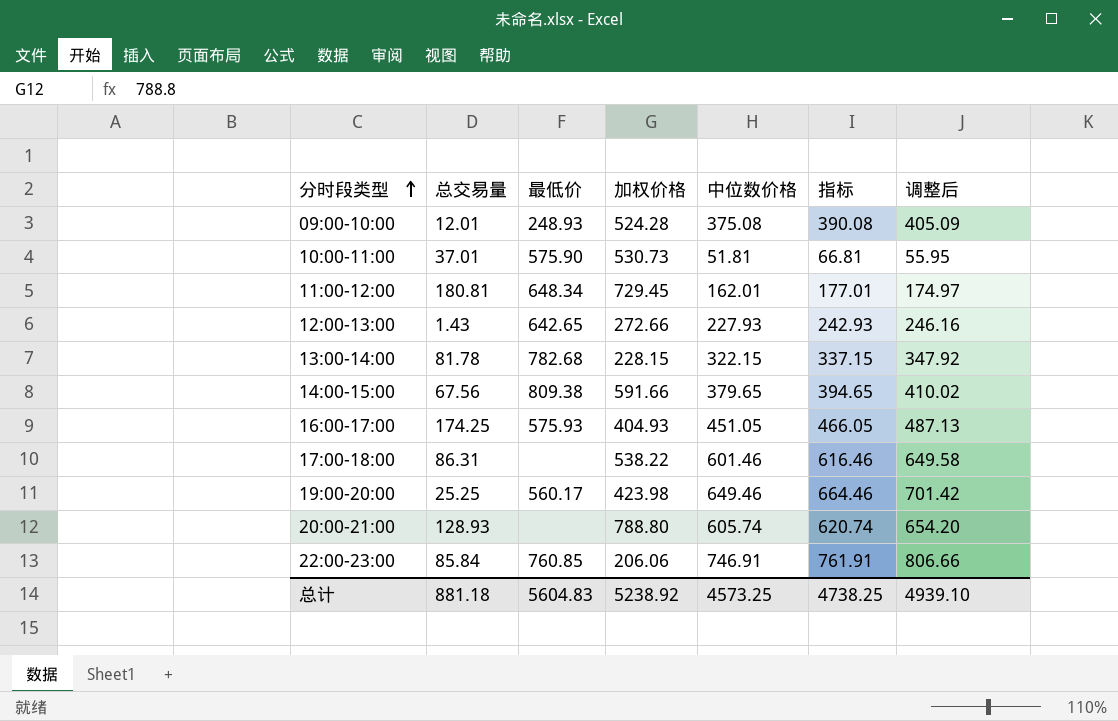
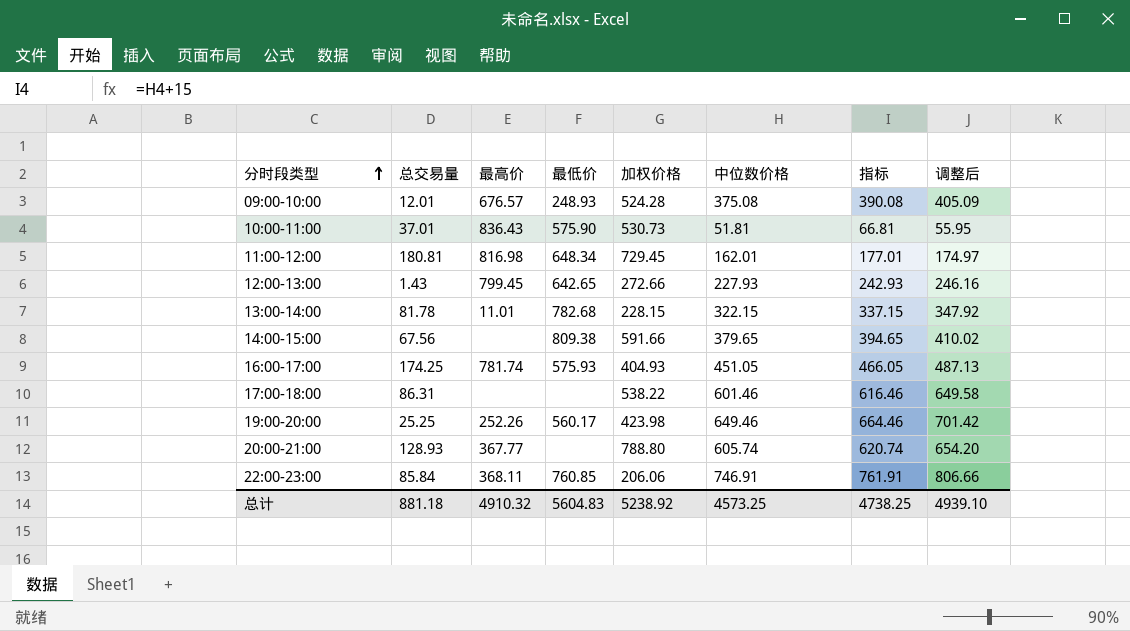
column 最高价 | position: none -> 3

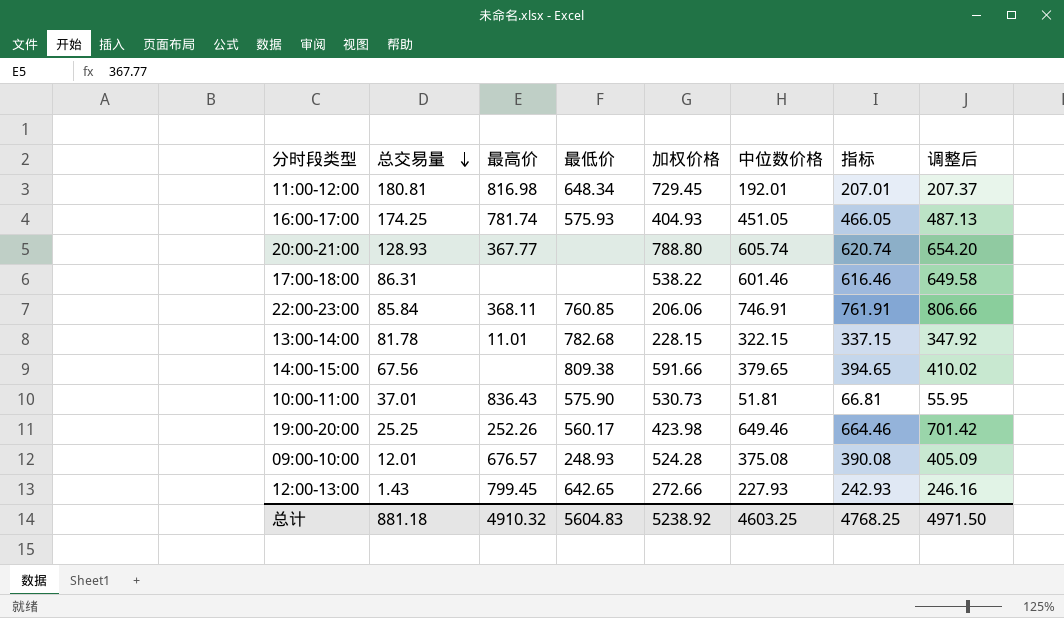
row order: 分时段类型 ascending -> 总交易量 descending
11:00-12:00 | 中位数价格: 162.01 -> 192.01
11:00-12:00 | 指标: 177.01 -> 207.01
11:00-12:00 | 调整后: 174.97 -> 207.37
总计 | 中位数价格: 4573.25 -> 4603.25
总计 | 指标: 4738.25 -> 4768.25
总计 | 调整后: 4939.10 -> 4971.50

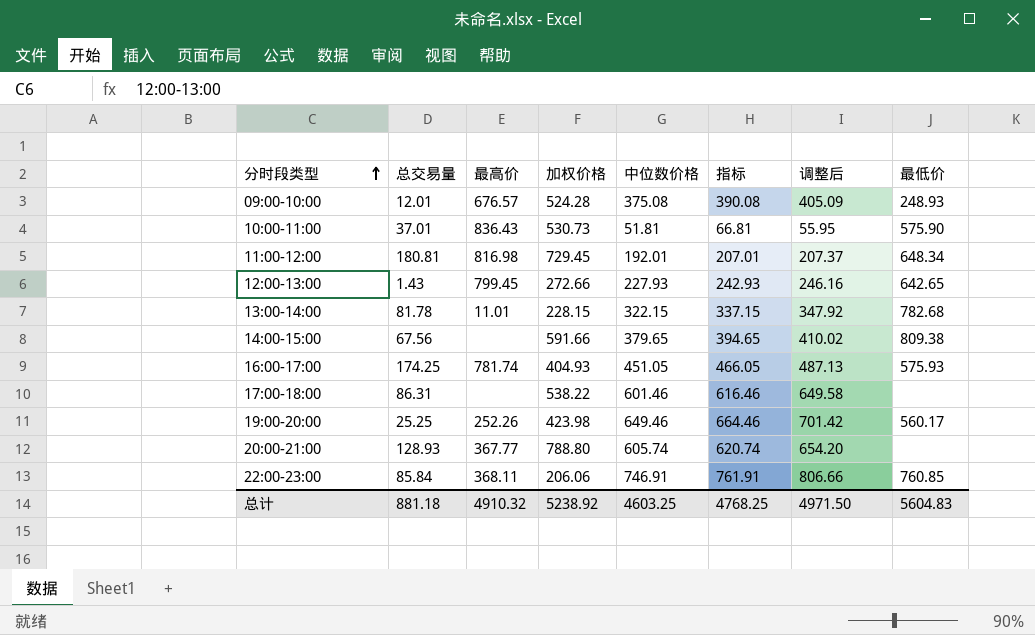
row order: 总交易量 descending -> 分时段类型 ascending
column 最低价 | position: 4 -> 8

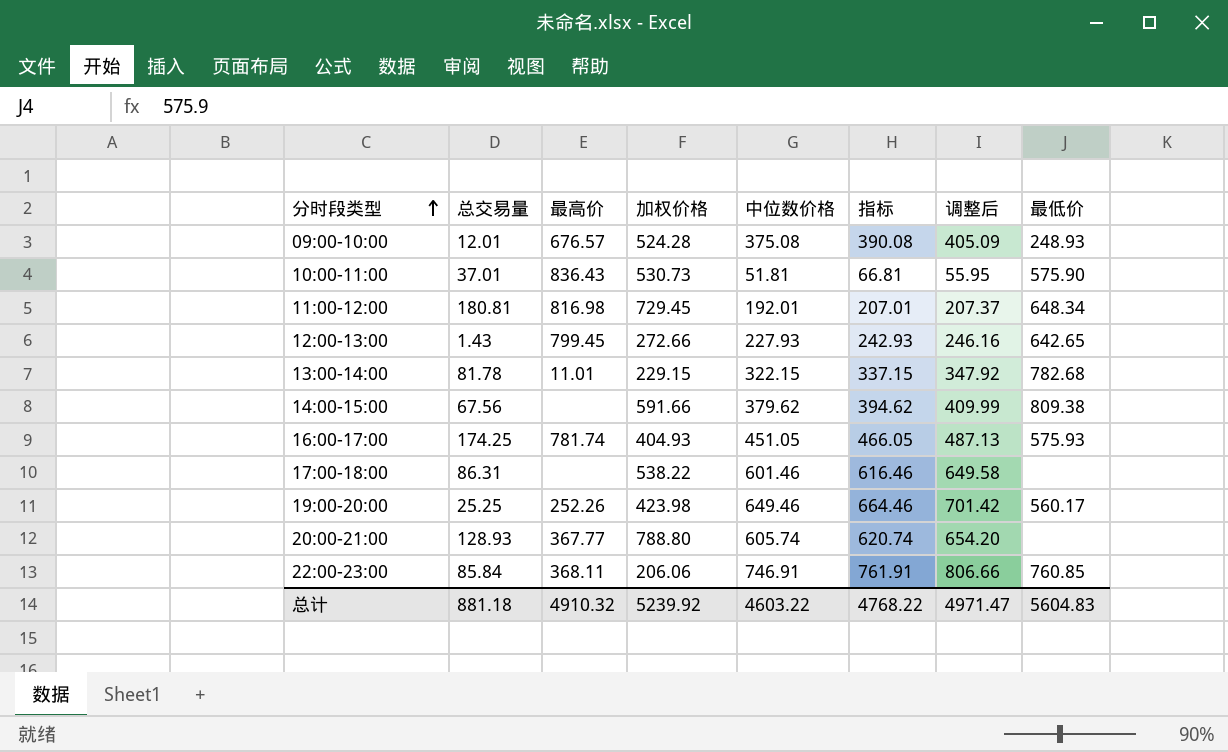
13:00-14:00 | 加权价格: 228.15 -> 229.15
14:00-15:00 | 中位数价格: 379.65 -> 379.62
14:00-15:00 | 指标: 394.65 -> 394.62
14:00-15:00 | 调整后: 410.02 -> 409.99
总计 | 加权价格: 5238.92 -> 5239.92
总计 | 中位数价格: 4603.25 -> 4603.22
总计 | 指标: 4768.25 -> 4768.22
总计 | 调整后: 4971.50 -> 4971.47

